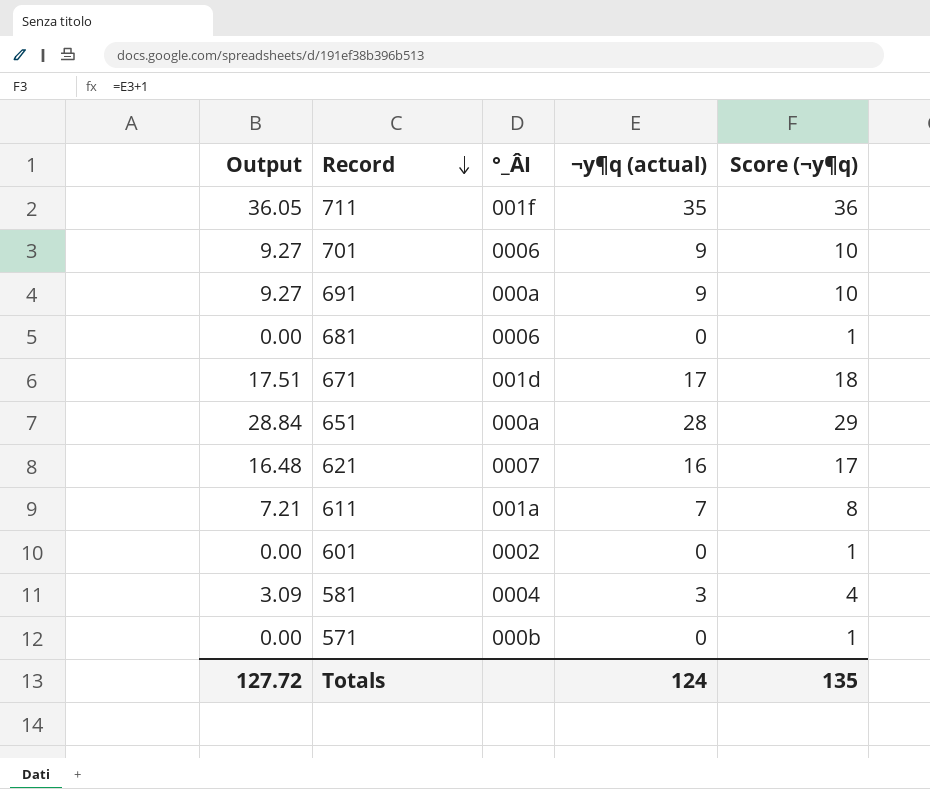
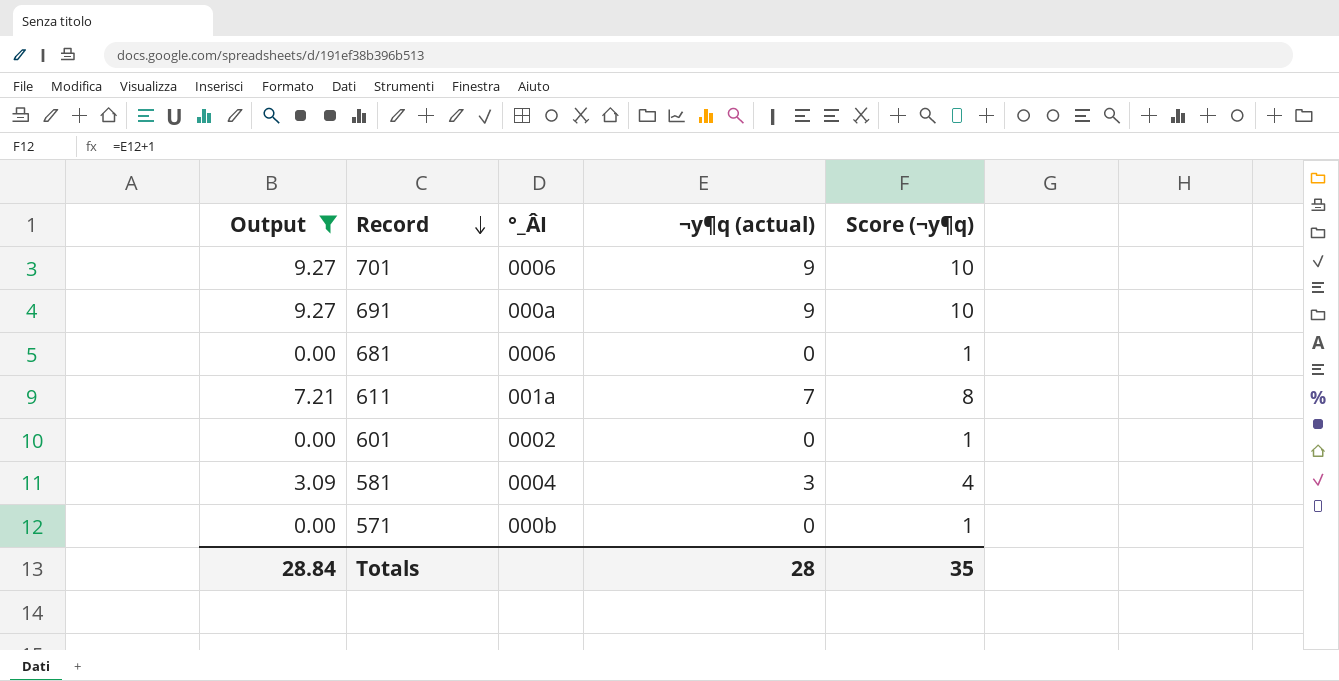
filter: none -> Output <= 9.27
Totals | Output: 127.72 -> 28.84
Totals | ¬y¶q (actual): 124 -> 28
Totals | Score (¬y¶q): 135 -> 35

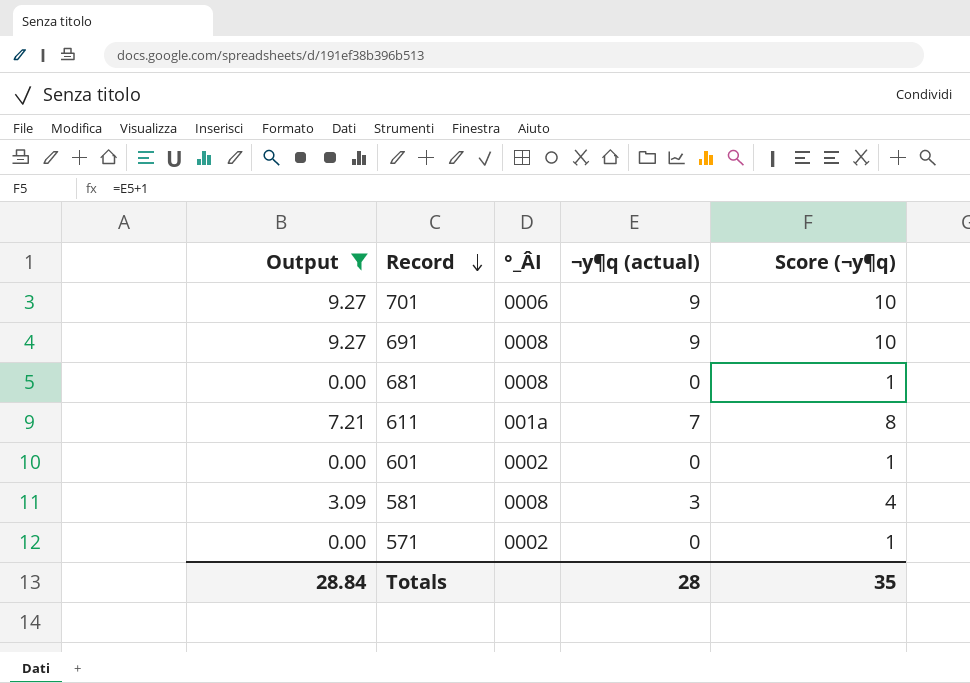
691 | °_ÂI: 000a -> 0008
681 | °_ÂI: 0006 -> 0008
581 | °_ÂI: 0004 -> 0008
571 | °_ÂI: 000b -> 0002

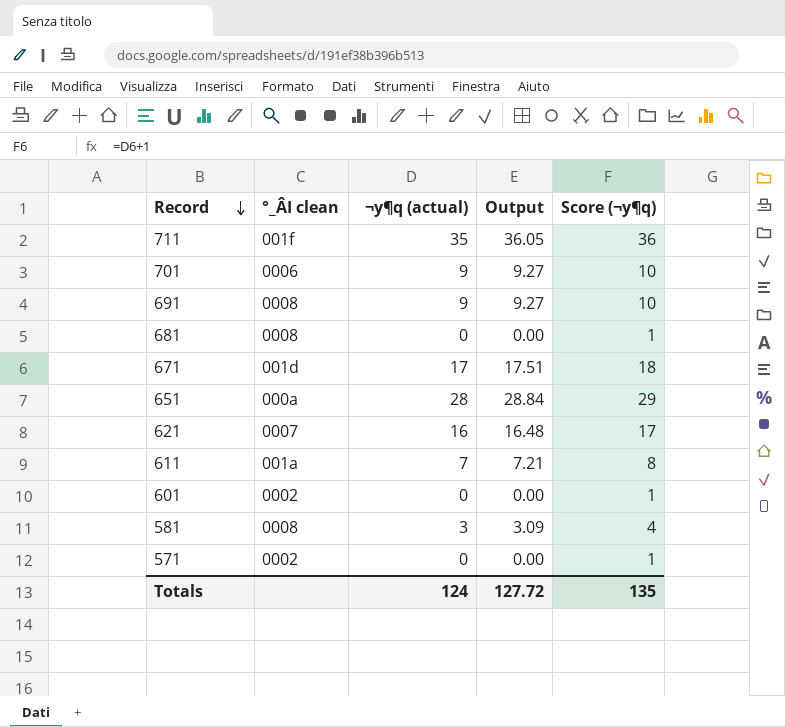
filter: Output <= 9.27 -> none
column name: °_ÂI -> °_ÂI clean
column Output | position: 1 -> 4
Totals | ¬y¶q (actual): 28 -> 124
Totals | Output: 28.84 -> 127.72
Totals | Score (¬y¶q): 35 -> 135

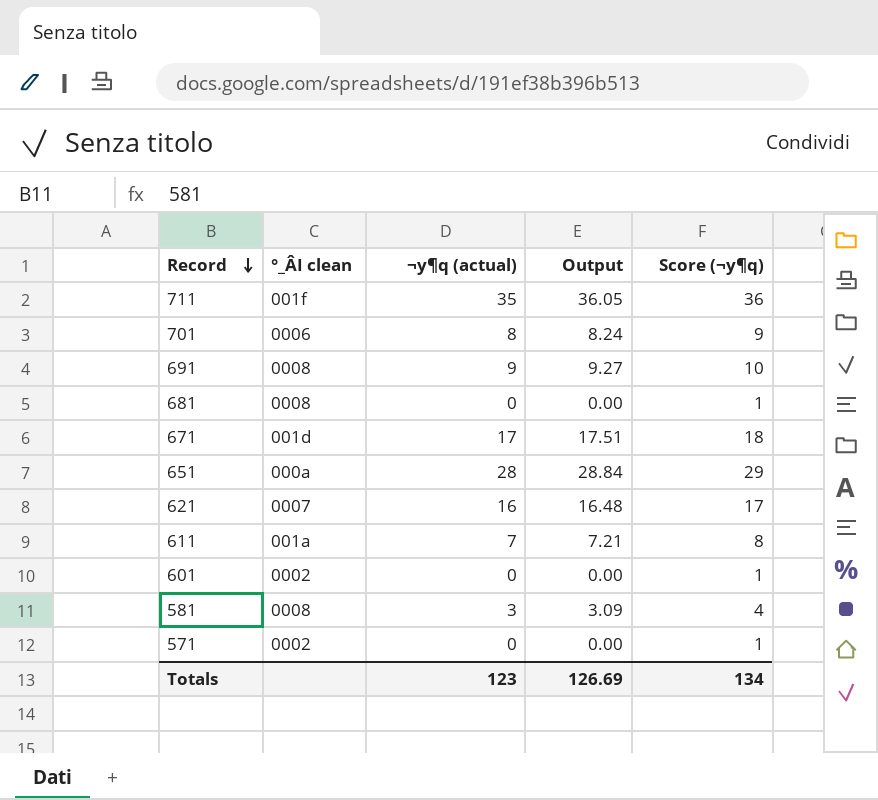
701 | ¬y¶q (actual): 9 -> 8
701 | Output: 9.27 -> 8.24
701 | Score (¬y¶q): 10 -> 9
Totals | ¬y¶q (actual): 124 -> 123
Totals | Output: 127.72 -> 126.69
Totals | Score (¬y¶q): 135 -> 134

